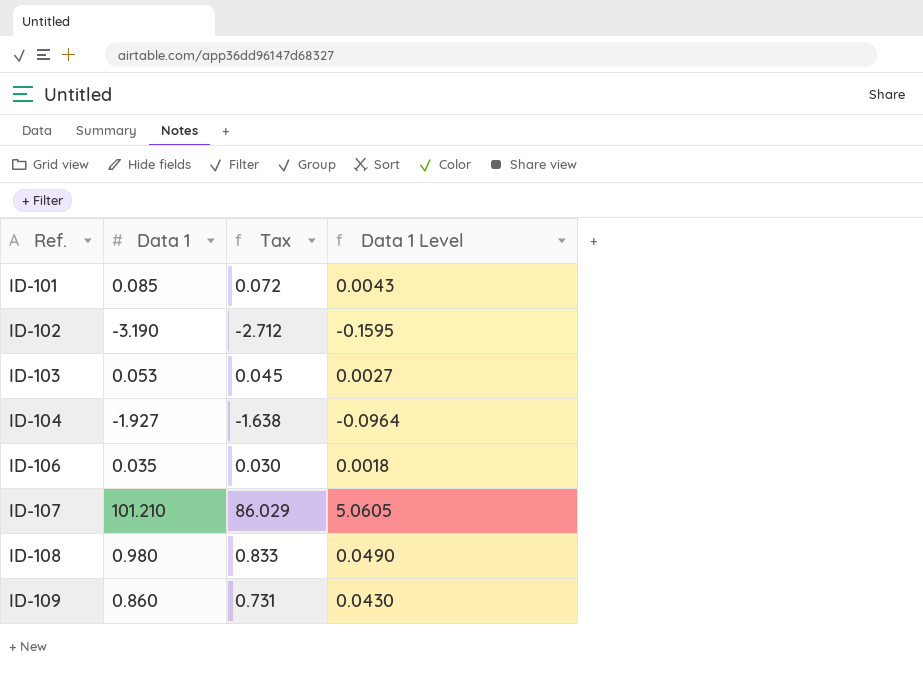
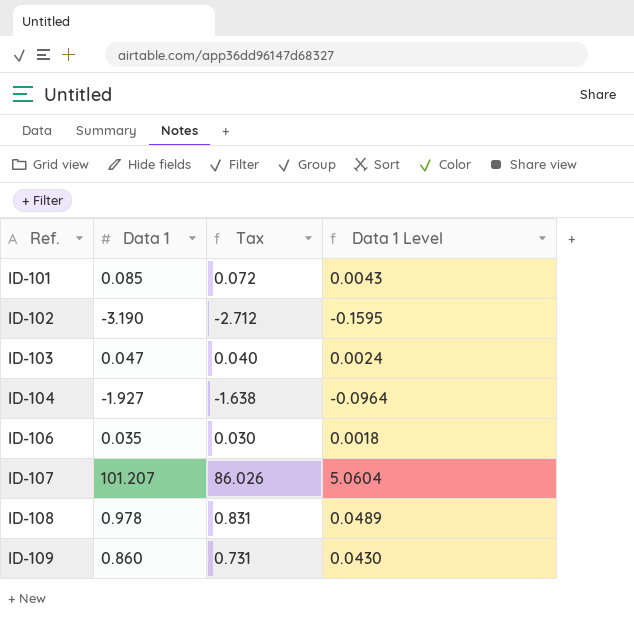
ID-103 | Data 1: 0.053 -> 0.047
ID-103 | Tax: 0.045 -> 0.040
ID-103 | Data 1 Level: 0.0027 -> 0.0024
ID-107 | Data 1: 101.210 -> 101.207
ID-107 | Tax: 86.029 -> 86.026
ID-107 | Data 1 Level: 5.0605 -> 5.0604
ID-108 | Data 1: 0.980 -> 0.978
ID-108 | Tax: 0.833 -> 0.831
ID-108 | Data 1 Level: 0.0490 -> 0.0489

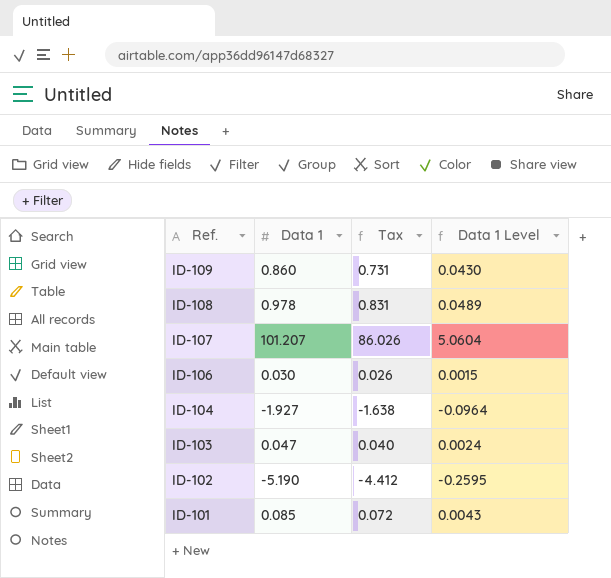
row order: Ref. ascending -> Ref. descending
ID-106 | Data 1: 0.035 -> 0.030
ID-106 | Tax: 0.030 -> 0.026
ID-106 | Data 1 Level: 0.0018 -> 0.0015
ID-102 | Data 1: -3.190 -> -5.190
ID-102 | Tax: -2.712 -> -4.412
ID-102 | Data 1 Level: -0.1595 -> -0.2595

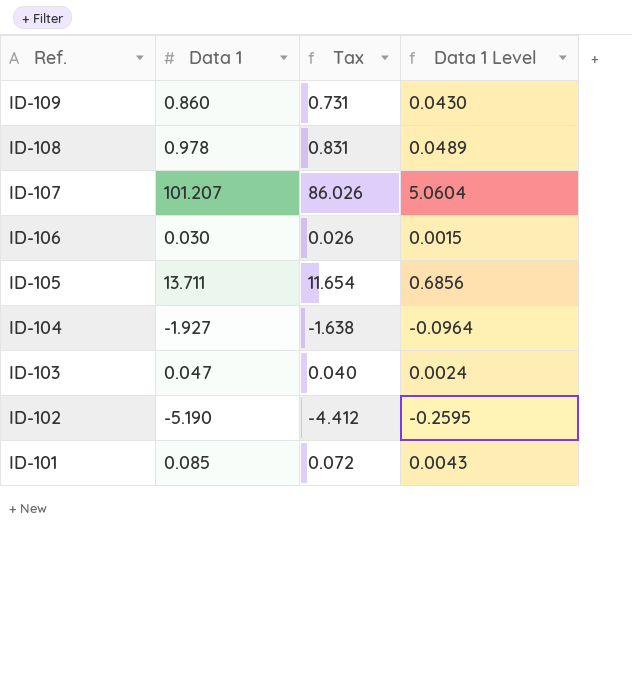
row ID-105: none -> 13.711 | 11.654 | 0.6856

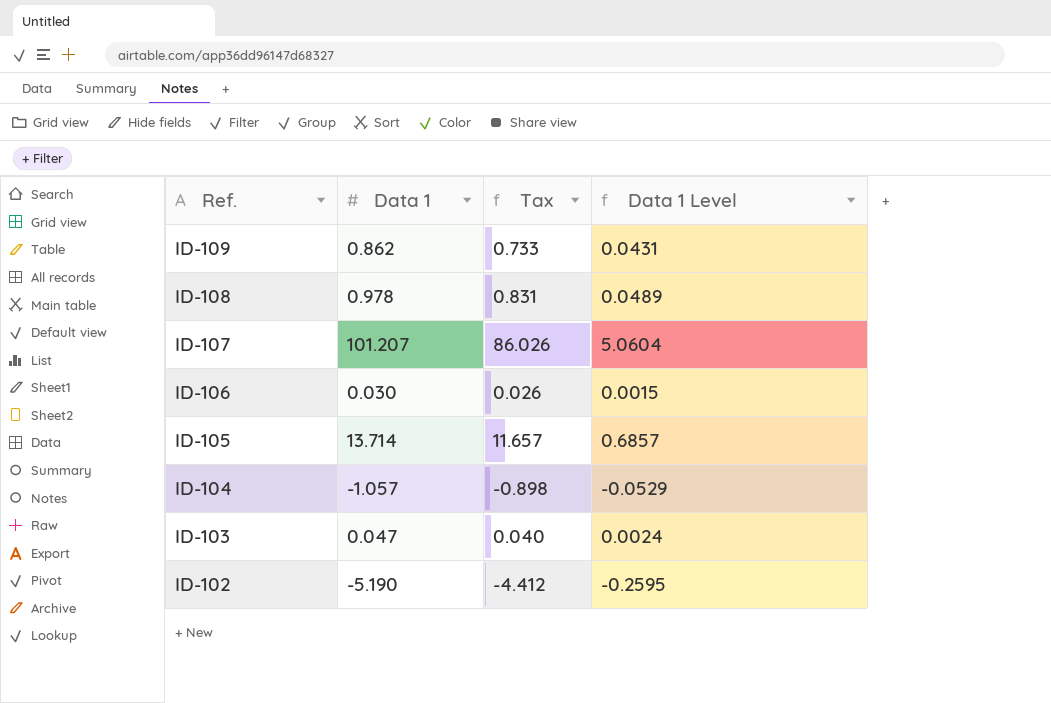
row ID-101: 0.085 | 0.072 | 0.0043 -> none
ID-109 | Data 1: 0.860 -> 0.862
ID-109 | Tax: 0.731 -> 0.733
ID-109 | Data 1 Level: 0.0430 -> 0.0431
ID-105 | Data 1: 13.711 -> 13.714
ID-105 | Tax: 11.654 -> 11.657
ID-105 | Data 1 Level: 0.6856 -> 0.6857
ID-104 | Data 1: -1.927 -> -1.057
ID-104 | Tax: -1.638 -> -0.898
ID-104 | Data 1 Level: -0.0964 -> -0.0529

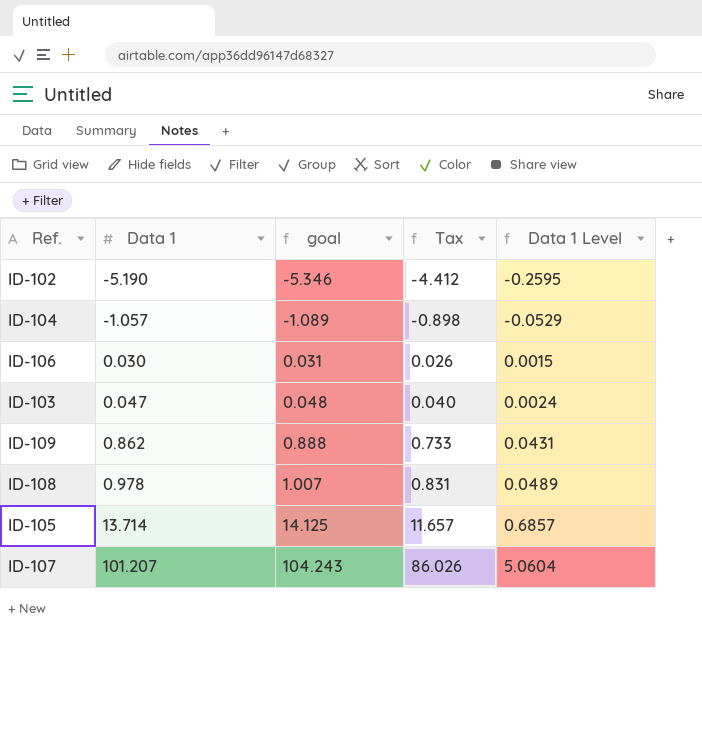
row order: Ref. descending -> Data 1 ascending
column goal | formula: none -> [Data 1] * 1.03

